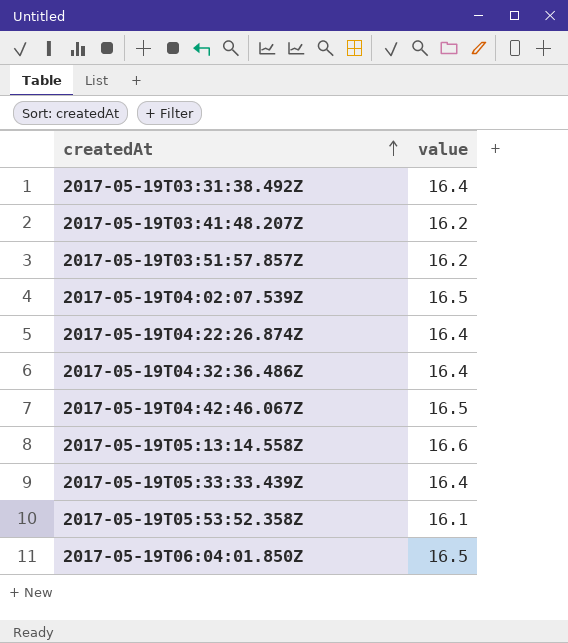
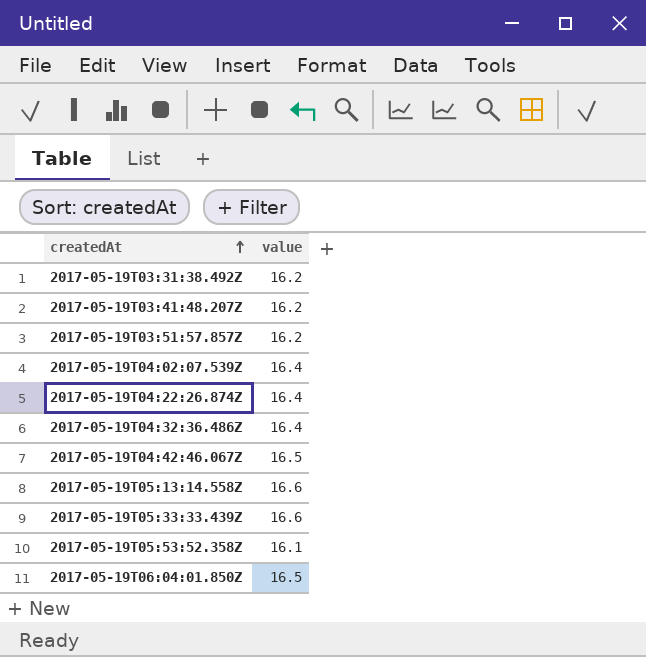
2017-05-19T03:31:38.492Z | value: 16.4 -> 16.2
2017-05-19T04:02:07.539Z | value: 16.5 -> 16.4
2017-05-19T05:33:33.439Z | value: 16.4 -> 16.6

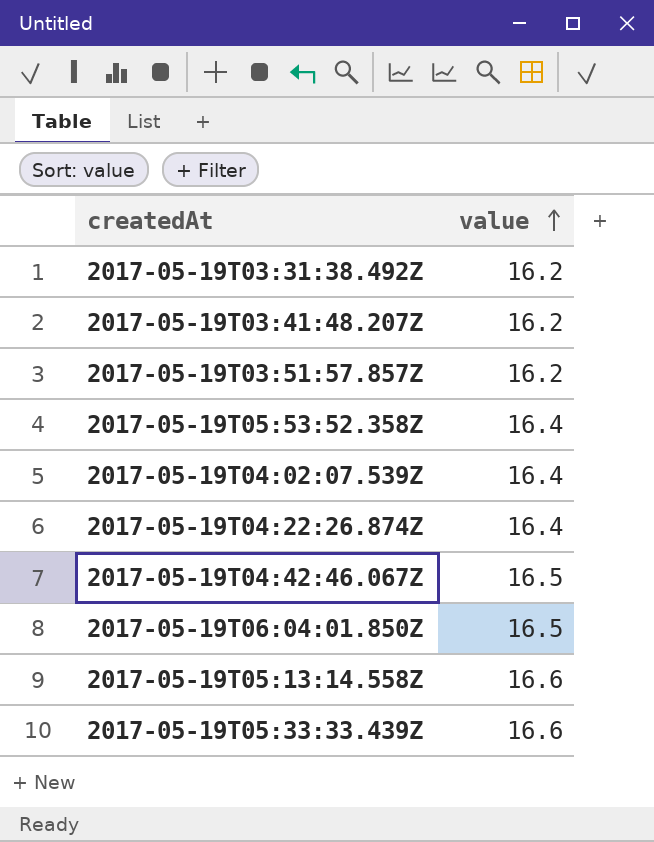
row order: createdAt ascending -> value ascending
row 2017-05-19T04:32:36.486Z: 16.4 -> none
2017-05-19T05:53:52.358Z | value: 16.1 -> 16.4

